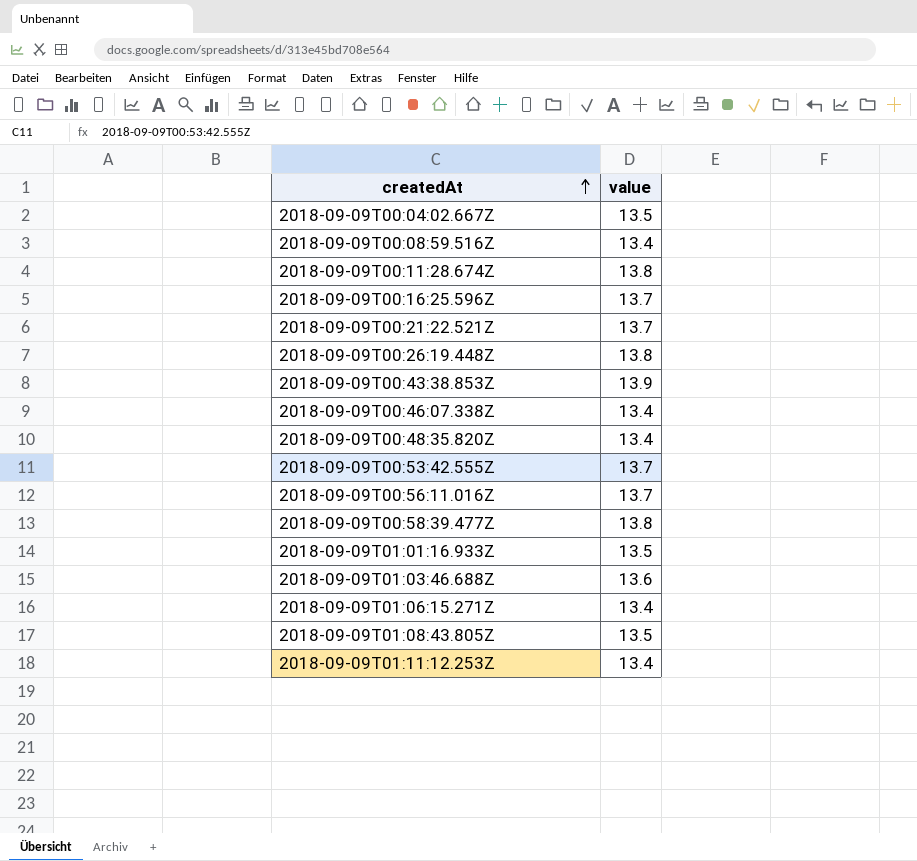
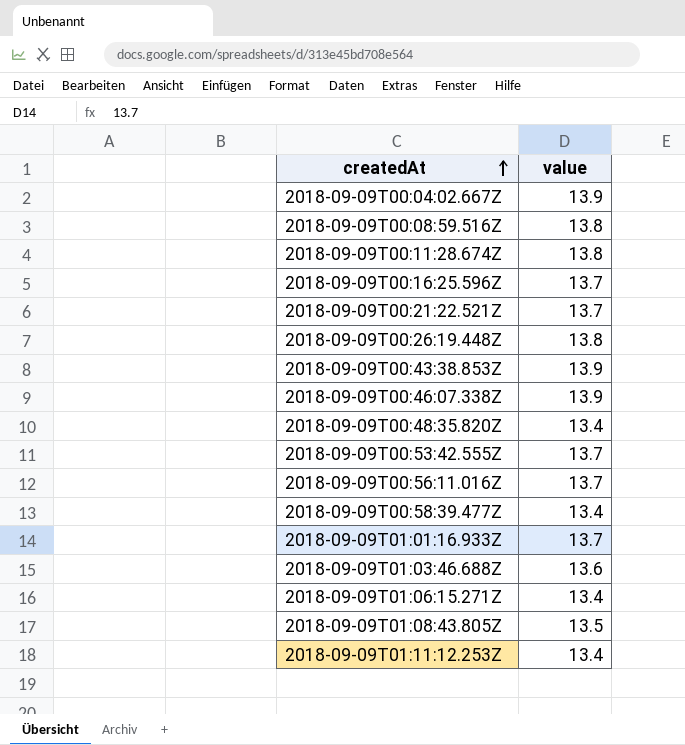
2018-09-09T00:04:02.667Z | value: 13.5 -> 13.9
2018-09-09T00:08:59.516Z | value: 13.4 -> 13.8
2018-09-09T00:46:07.338Z | value: 13.4 -> 13.9
2018-09-09T00:58:39.477Z | value: 13.8 -> 13.4
2018-09-09T01:01:16.933Z | value: 13.5 -> 13.7

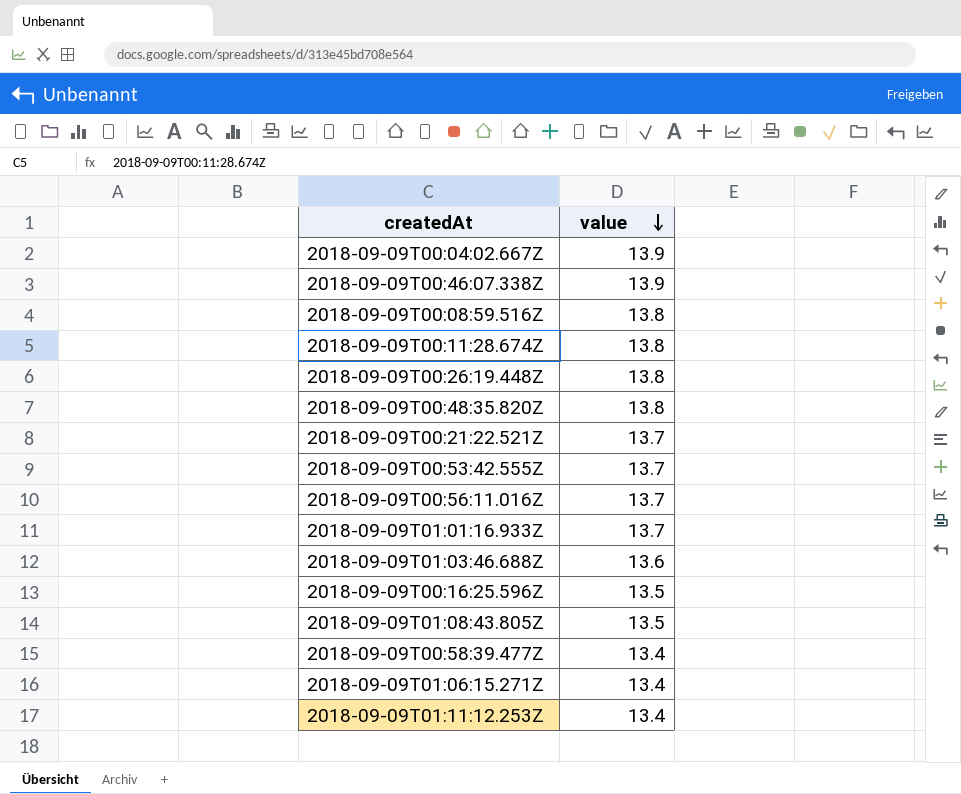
row order: createdAt ascending -> value descending
row 2018-09-09T00:43:38.853Z: 13.9 -> none
2018-09-09T00:48:35.820Z | value: 13.4 -> 13.8
2018-09-09T00:16:25.596Z | value: 13.7 -> 13.5

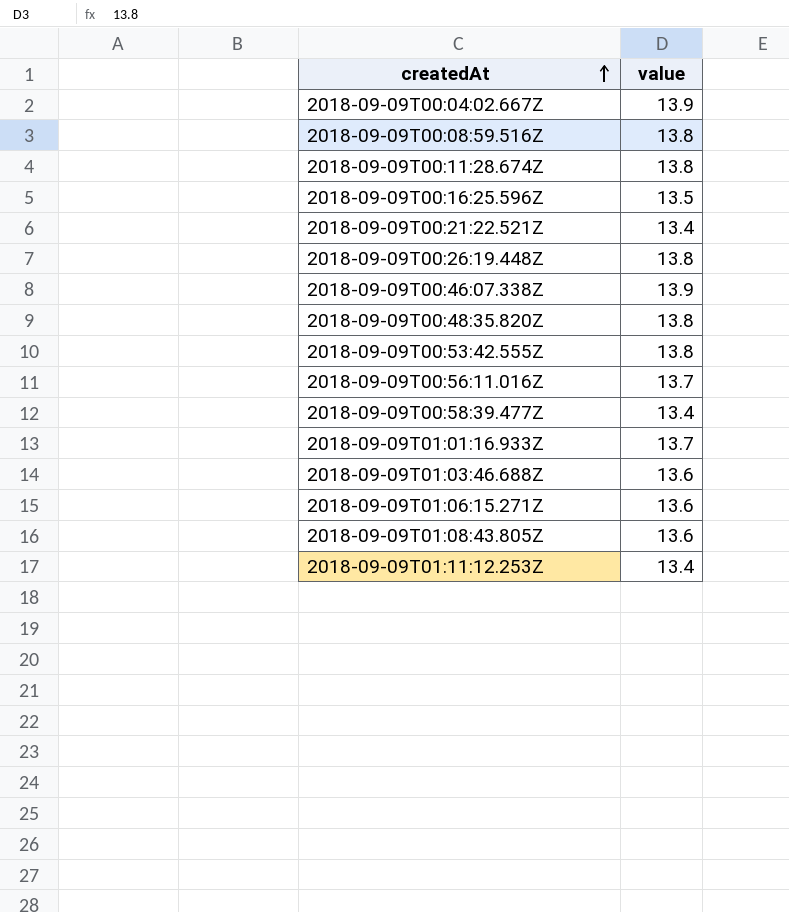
row order: value descending -> createdAt ascending
2018-09-09T00:21:22.521Z | value: 13.7 -> 13.4
2018-09-09T00:53:42.555Z | value: 13.7 -> 13.8
2018-09-09T01:06:15.271Z | value: 13.4 -> 13.6
2018-09-09T01:08:43.805Z | value: 13.5 -> 13.6

